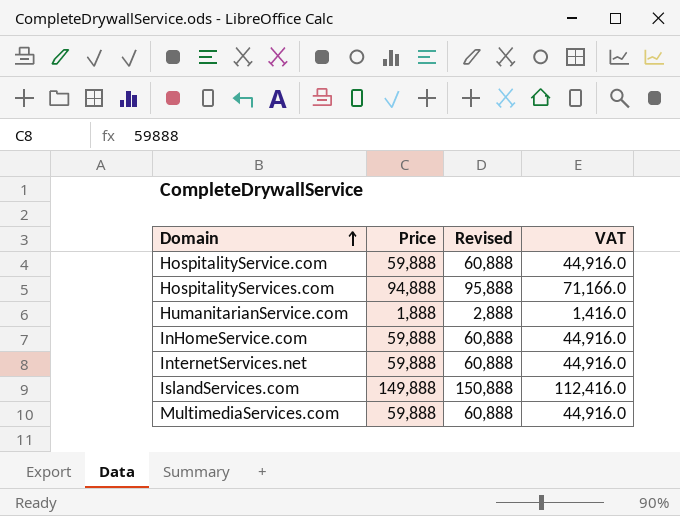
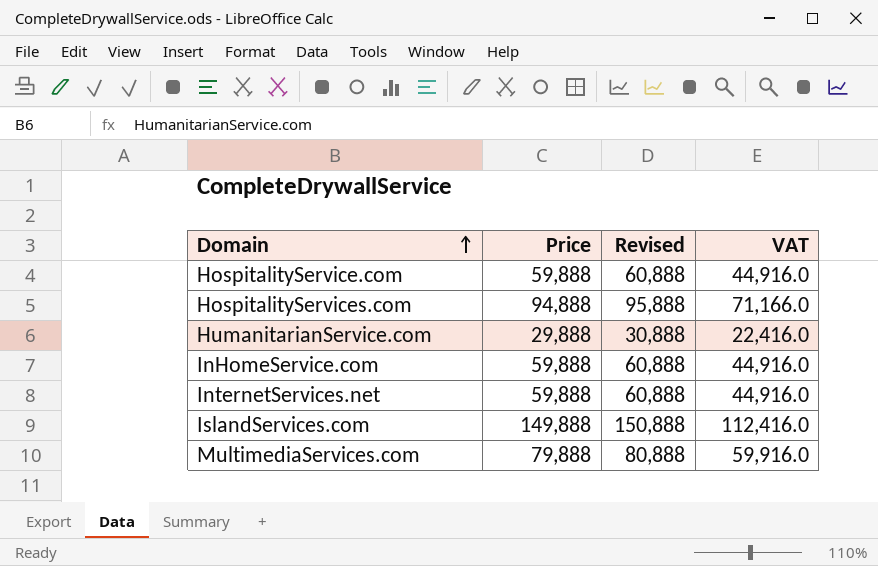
HumanitarianService.com | Price: 1,888 -> 29,888
HumanitarianService.com | Revised: 2,888 -> 30,888
HumanitarianService.com | VAT: 1,416.0 -> 22,416.0
MultimediaServices.com | Price: 59,888 -> 79,888
MultimediaServices.com | Revised: 60,888 -> 80,888
MultimediaServices.com | VAT: 44,916.0 -> 59,916.0

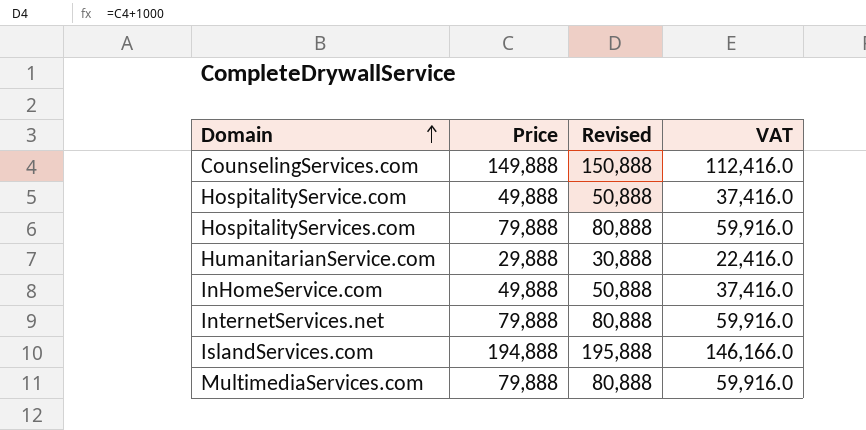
row CounselingServices.com: none -> 149,888 | 150,888 | 112,416.0
HospitalityService.com | Price: 59,888 -> 49,888
HospitalityService.com | Revised: 60,888 -> 50,888
HospitalityService.com | VAT: 44,916.0 -> 37,416.0
HospitalityServices.com | Price: 94,888 -> 79,888
HospitalityServices.com | Revised: 95,888 -> 80,888
HospitalityServices.com | VAT: 71,166.0 -> 59,916.0
InHomeService.com | Price: 59,888 -> 49,888
InHomeService.com | Revised: 60,888 -> 50,888
InHomeService.com | VAT: 44,916.0 -> 37,416.0
InternetServices.net | Price: 59,888 -> 79,888
InternetServices.net | Revised: 60,888 -> 80,888
InternetServices.net | VAT: 44,916.0 -> 59,916.0
IslandServices.com | Price: 149,888 -> 194,888
IslandServices.com | Revised: 150,888 -> 195,888
IslandServices.com | VAT: 112,416.0 -> 146,166.0

